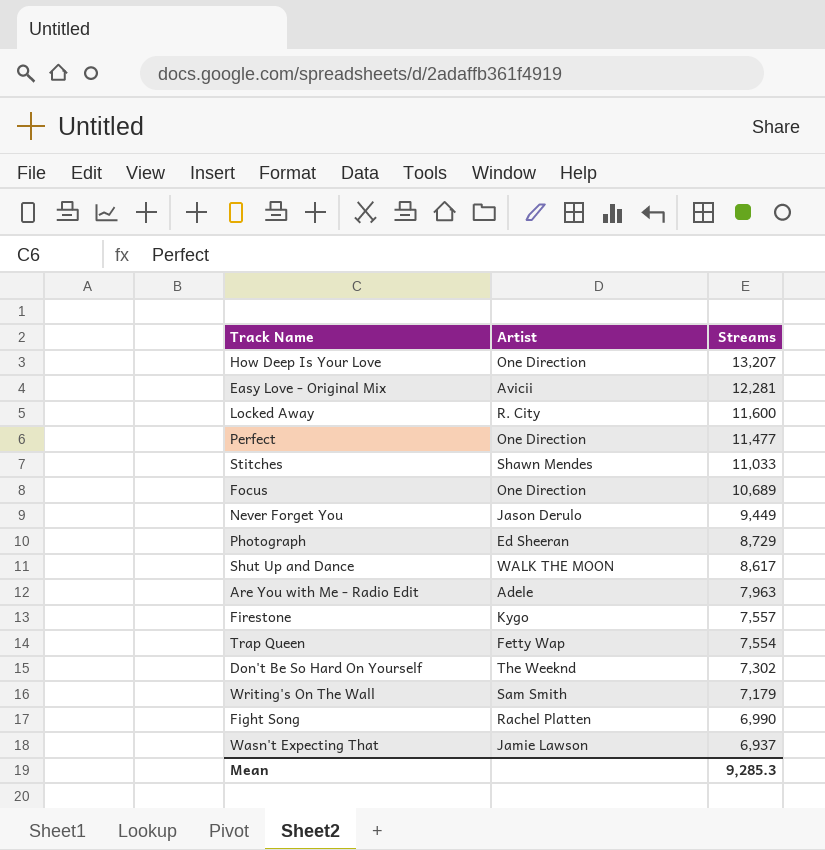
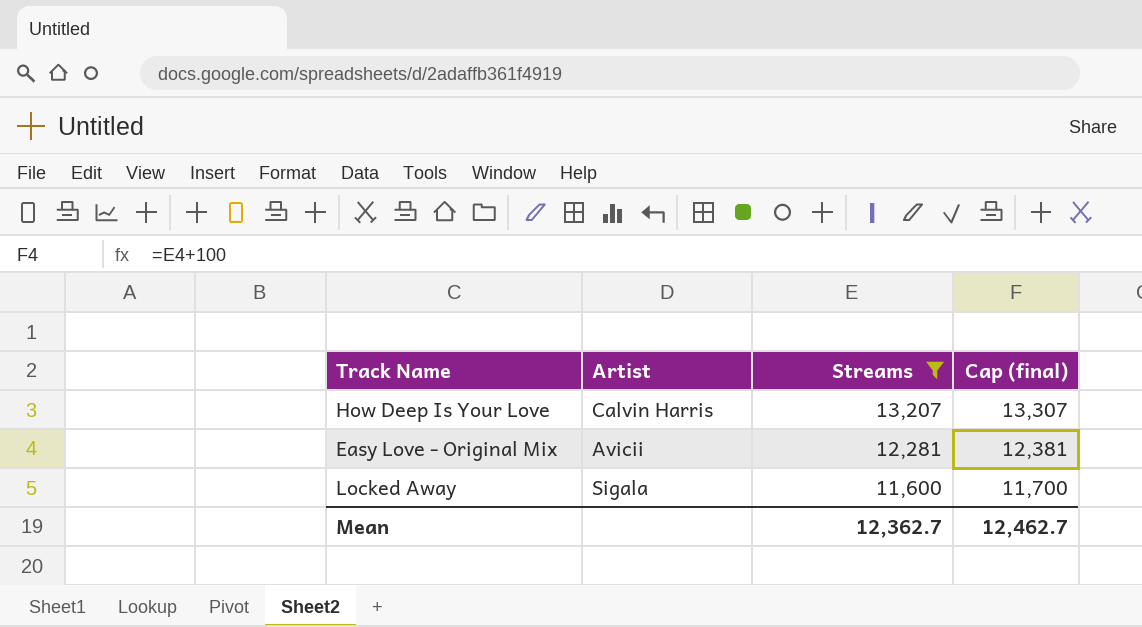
filter: none -> Streams >= 11,600
column Cap (final) | formula: none -> [Streams] + 100
How Deep Is Your Love | Artist: One Direction -> Calvin Harris
Locked Away | Artist: R. City -> Sigala
Mean | Streams: 9,285.3 -> 12,362.7

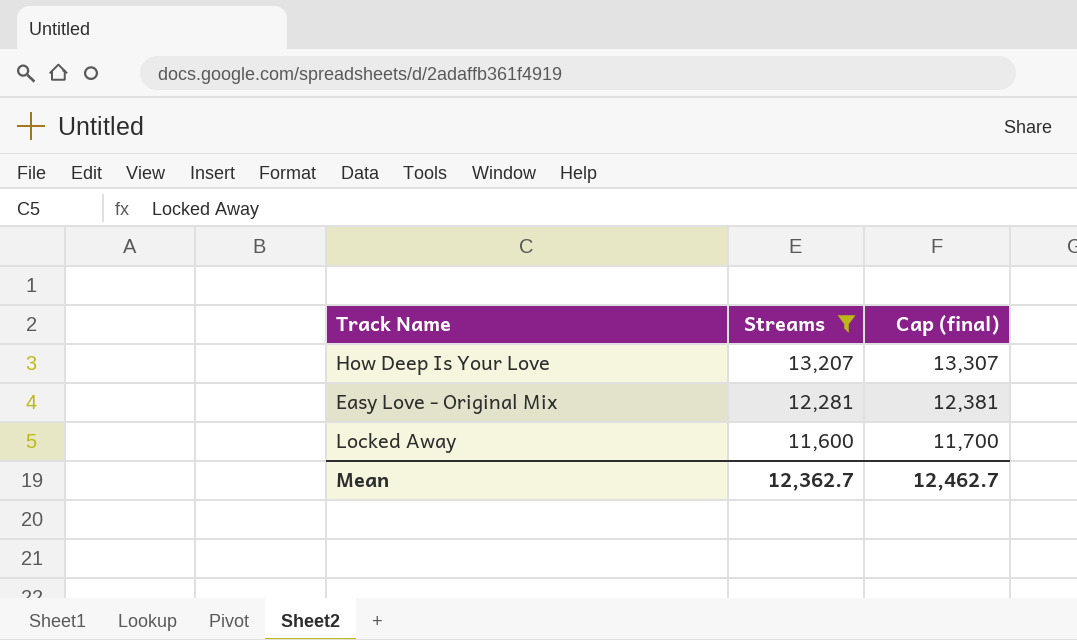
column Artist | position: 2 -> none

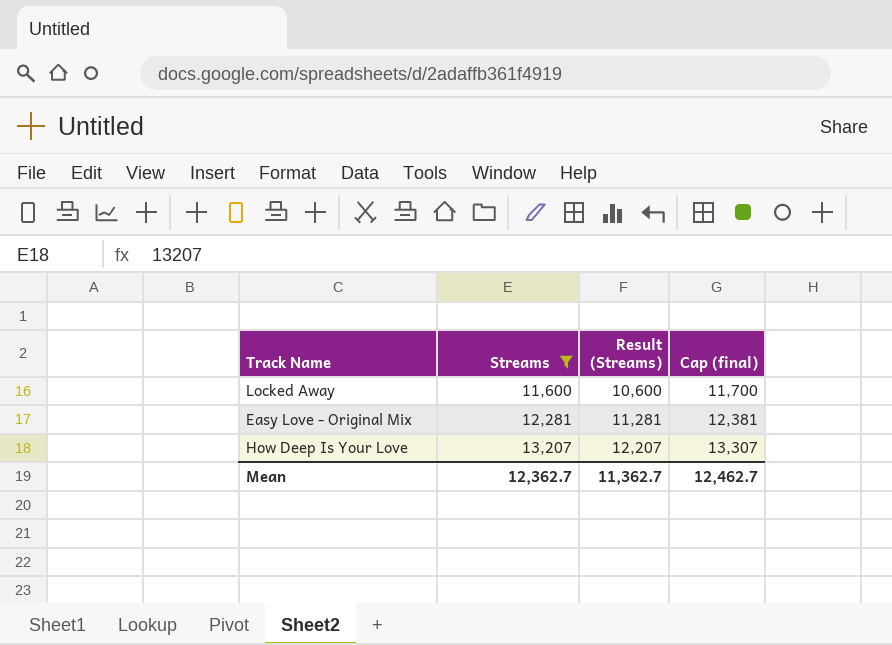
row order: Streams descending -> Streams ascending
column Result (Streams) | formula: none -> [Streams] - 1000

